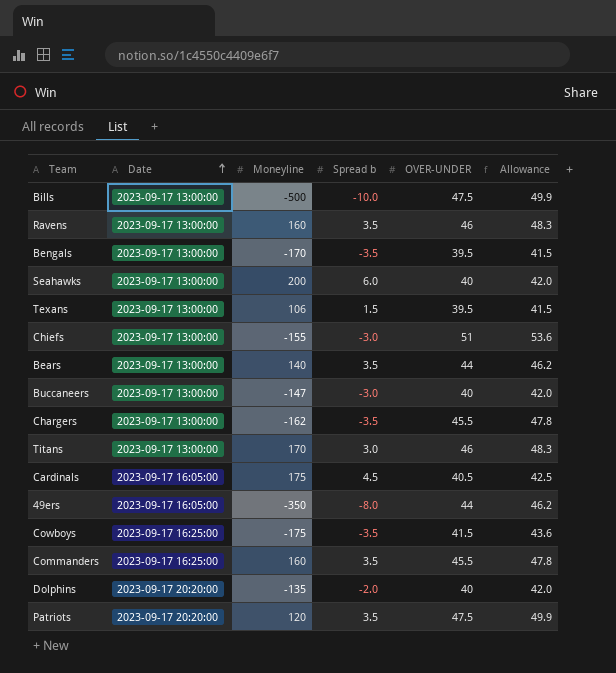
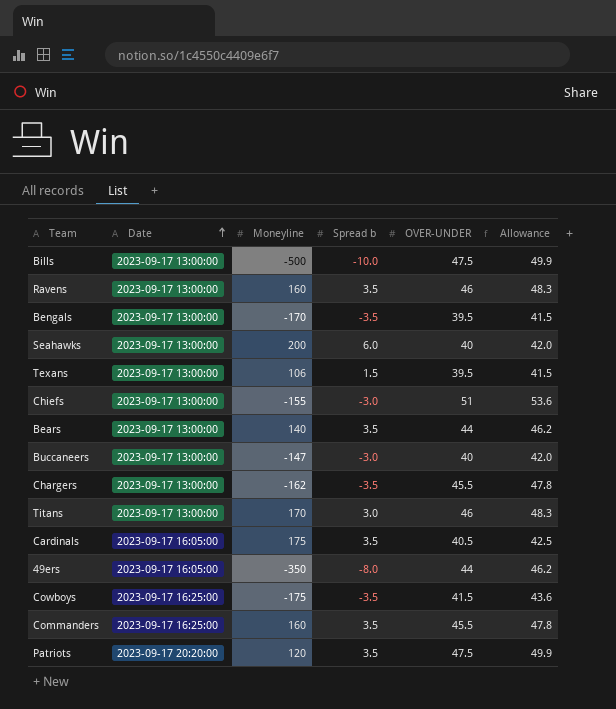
row Dolphins: 2023-09-17 20:20:00 | -135 | -2.0 | 40 | 42.0 -> none
Cardinals | Spread b: 4.5 -> 3.5

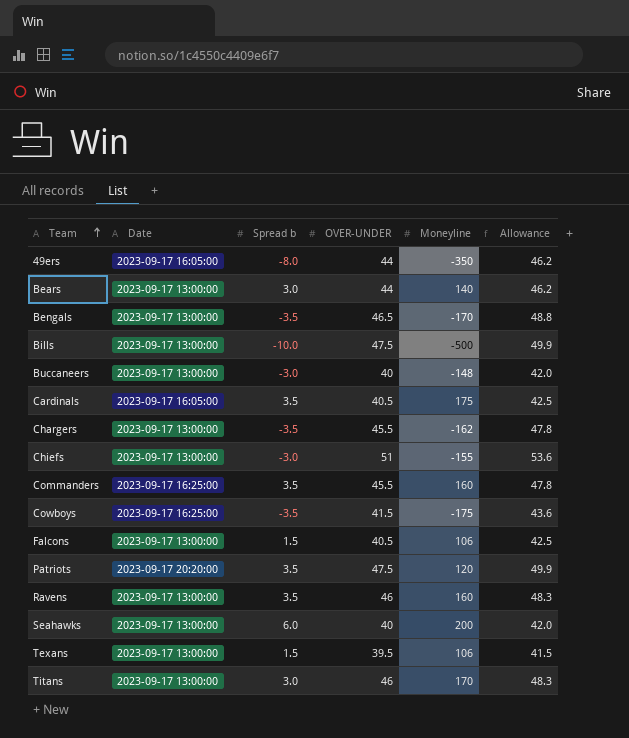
row order: Date ascending -> Team ascending
column Moneyline | position: 3 -> 5
Bears | Spread b: 3.5 -> 3.0
Bengals | OVER-UNDER: 39.5 -> 46.5
Bengals | Allowance: 41.5 -> 48.8
Buccaneers | Moneyline: -147 -> -148
row Falcons: none -> 2023-09-17 13:00:00 | 1.5 | 40.5 | 106 | 42.5

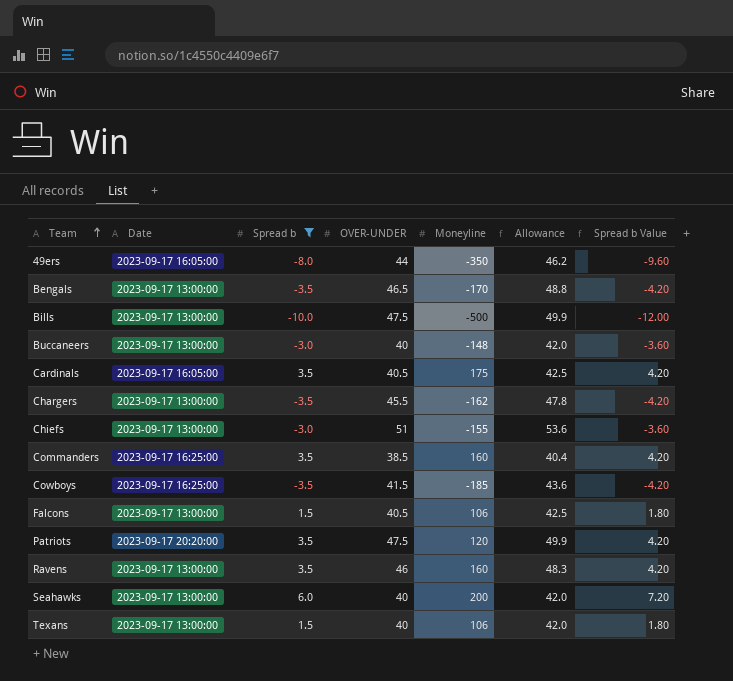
filter: none -> Spread b != 3.0
column Spread b Value | formula: none -> [Spread b] * 1.2
Commanders | OVER-UNDER: 45.5 -> 38.5
Commanders | Allowance: 47.8 -> 40.4
Cowboys | Moneyline: -175 -> -185
Texans | OVER-UNDER: 39.5 -> 40
Texans | Allowance: 41.5 -> 42.0

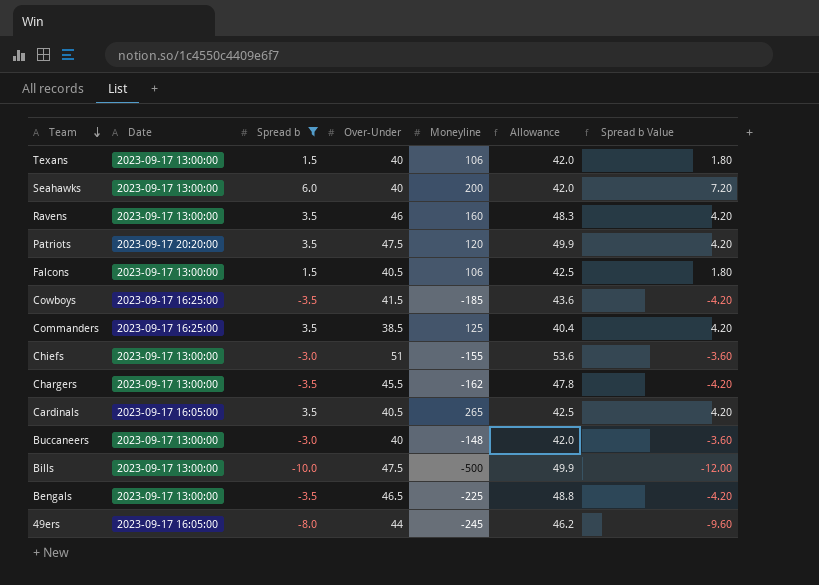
row order: Team ascending -> Team descending
column name: OVER-UNDER -> Over-Under
Commanders | Moneyline: 160 -> 125
Cardinals | Moneyline: 175 -> 265
Bengals | Moneyline: -170 -> -225
49ers | Moneyline: -350 -> -245

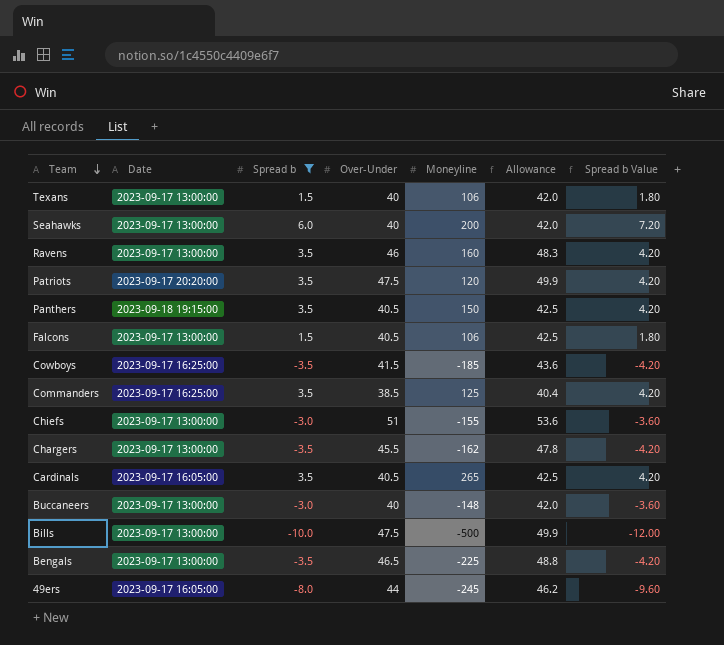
row Panthers: none -> 2023-09-18 19:15:00 | 3.5 | 40.5 | 150 | 42.5 | 4.20

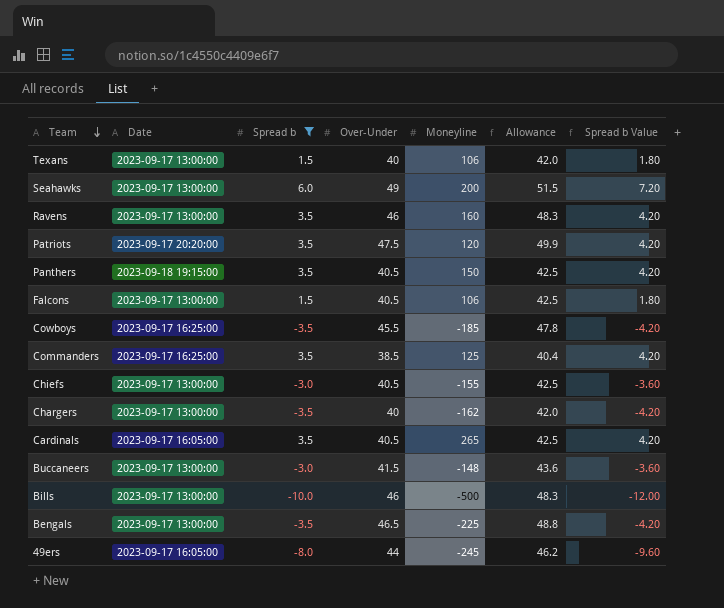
Seahawks | Over-Under: 40 -> 49
Seahawks | Allowance: 42.0 -> 51.5
Cowboys | Over-Under: 41.5 -> 45.5
Cowboys | Allowance: 43.6 -> 47.8
Chiefs | Over-Under: 51 -> 40.5
Chiefs | Allowance: 53.6 -> 42.5
Chargers | Over-Under: 45.5 -> 40
Chargers | Allowance: 47.8 -> 42.0
Buccaneers | Over-Under: 40 -> 41.5
Buccaneers | Allowance: 42.0 -> 43.6
Bills | Over-Under: 47.5 -> 46
Bills | Allowance: 49.9 -> 48.3

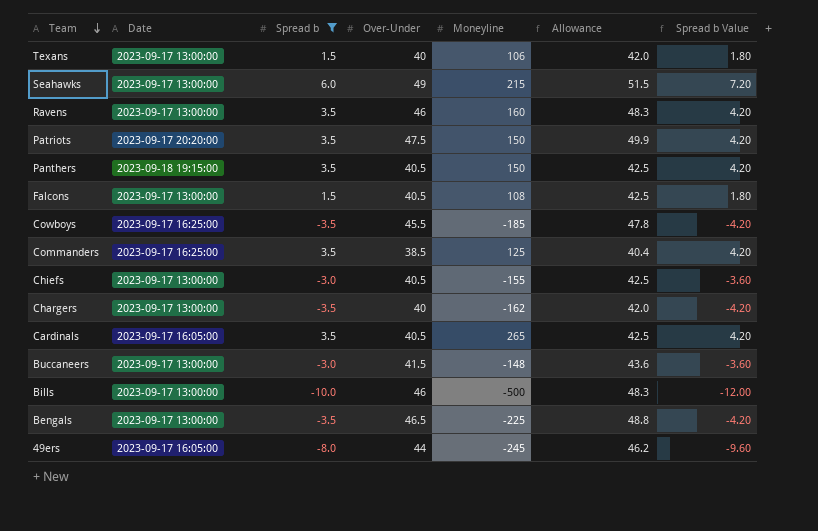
Seahawks | Moneyline: 200 -> 215
Patriots | Moneyline: 120 -> 150
Falcons | Moneyline: 106 -> 108

